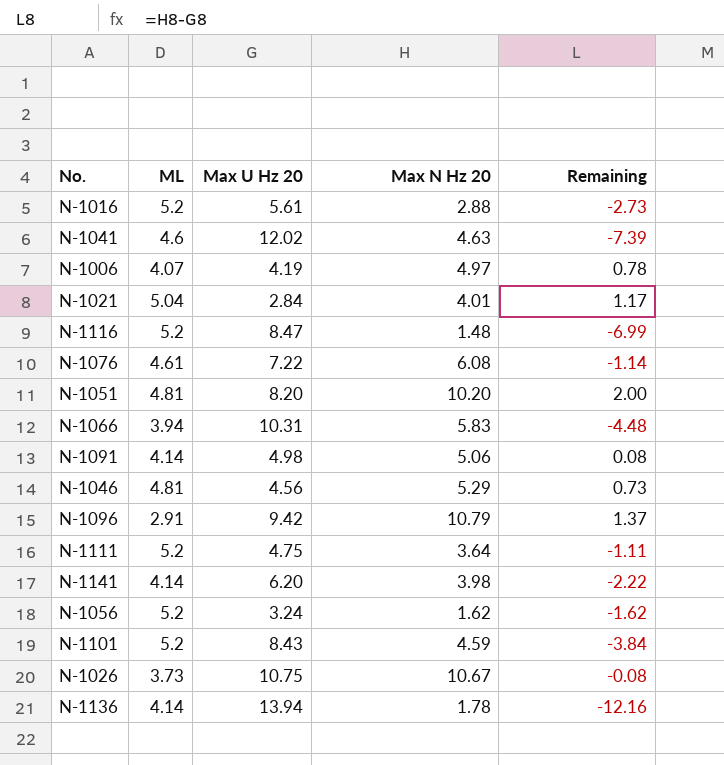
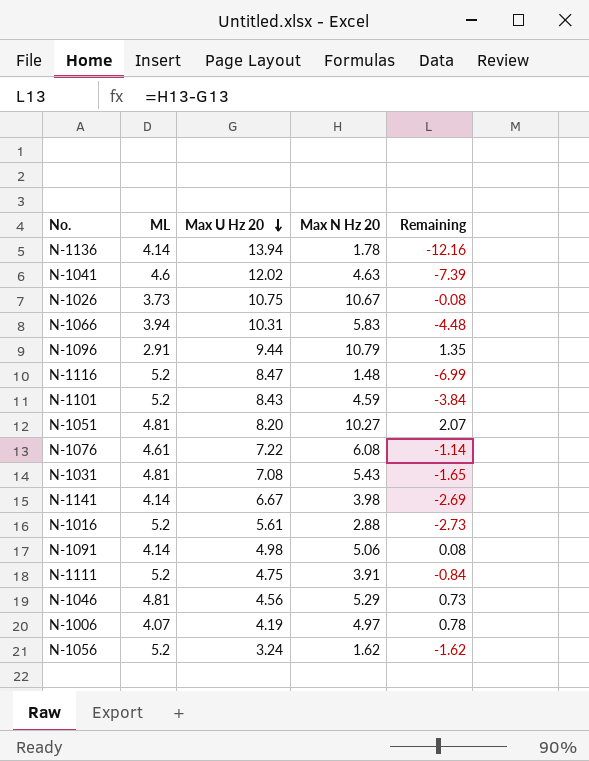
row order: none -> Max U Hz 20 descending
row N-1021: 5.04 | 2.84 | 4.01 | 1.17 -> none
N-1096 | Max U Hz 20: 9.42 -> 9.44
N-1096 | Remaining: 1.37 -> 1.35
N-1051 | Max N Hz 20: 10.20 -> 10.27
N-1051 | Remaining: 2.00 -> 2.07
row N-1031: none -> 4.81 | 7.08 | 5.43 | -1.65
N-1141 | Max U Hz 20: 6.20 -> 6.67
N-1141 | Remaining: -2.22 -> -2.69
N-1111 | Max N Hz 20: 3.64 -> 3.91
N-1111 | Remaining: -1.11 -> -0.84

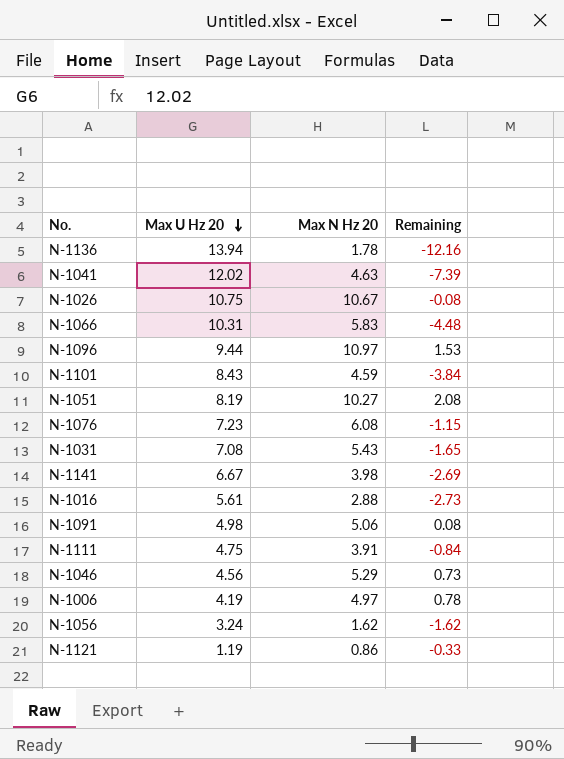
column ML | position: 2 -> none
row N-1116: 5.2 | 8.47 | 1.48 | -6.99 -> none
N-1096 | Max N Hz 20: 10.79 -> 10.97
N-1096 | Remaining: 1.35 -> 1.53
N-1051 | Max U Hz 20: 8.20 -> 8.19
N-1051 | Remaining: 2.07 -> 2.08
N-1076 | Max U Hz 20: 7.22 -> 7.23
N-1076 | Remaining: -1.14 -> -1.15
row N-1121: none -> 1.19 | 0.86 | -0.33

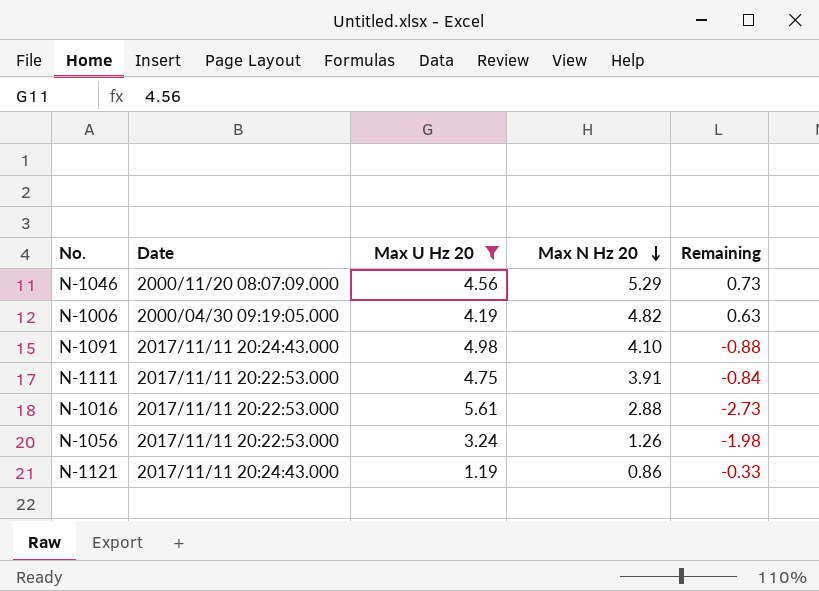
filter: none -> Max U Hz 20 <= 5.61
row order: Max U Hz 20 descending -> Max N Hz 20 descending
column Date | position: none -> 2
N-1006 | Max N Hz 20: 4.97 -> 4.82
N-1006 | Remaining: 0.78 -> 0.63
N-1091 | Max N Hz 20: 5.06 -> 4.10
N-1091 | Remaining: 0.08 -> -0.88
N-1056 | Max N Hz 20: 1.62 -> 1.26
N-1056 | Remaining: -1.62 -> -1.98

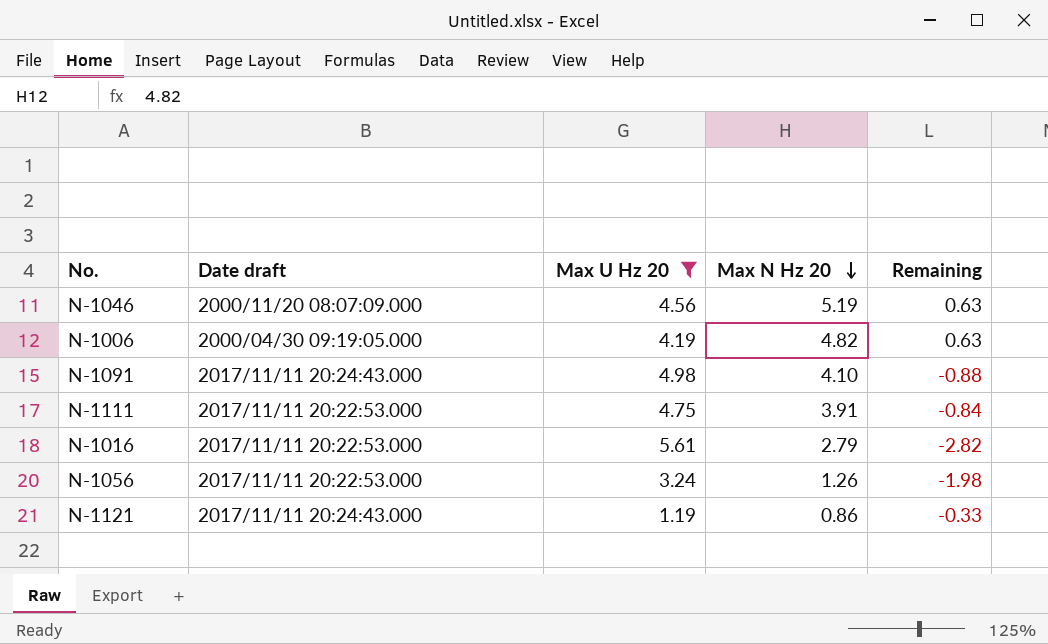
column name: Date -> Date draft
N-1046 | Max N Hz 20: 5.29 -> 5.19
N-1046 | Remaining: 0.73 -> 0.63
N-1016 | Max N Hz 20: 2.88 -> 2.79
N-1016 | Remaining: -2.73 -> -2.82

